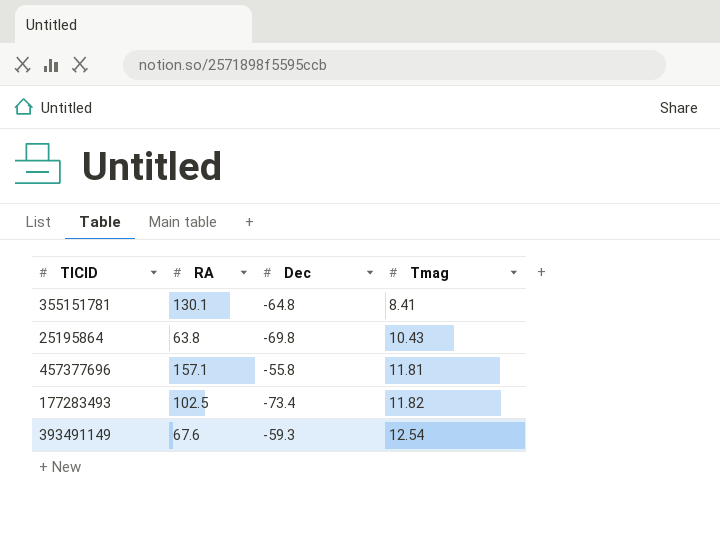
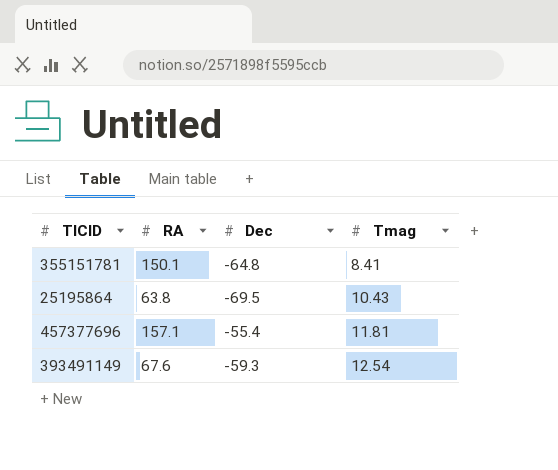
row 177283493: 102.5 | -73.4 | 11.82 -> none
355151781 | RA: 130.1 -> 150.1
25195864 | Dec: -69.8 -> -69.5
457377696 | Dec: -55.8 -> -55.4

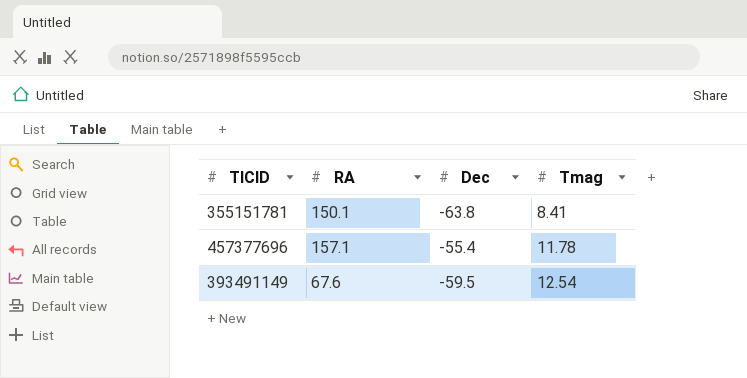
row 25195864: 63.8 | -69.5 | 10.43 -> none
355151781 | Dec: -64.8 -> -63.8
457377696 | Tmag: 11.81 -> 11.78
393491149 | Dec: -59.3 -> -59.5

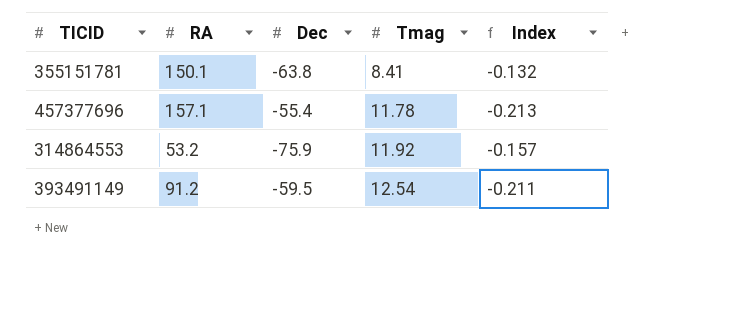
column Index | formula: none -> [Tmag] / [Dec]
row 314864553: none -> 53.2 | -75.9 | 11.92 | -0.157
393491149 | RA: 67.6 -> 91.2

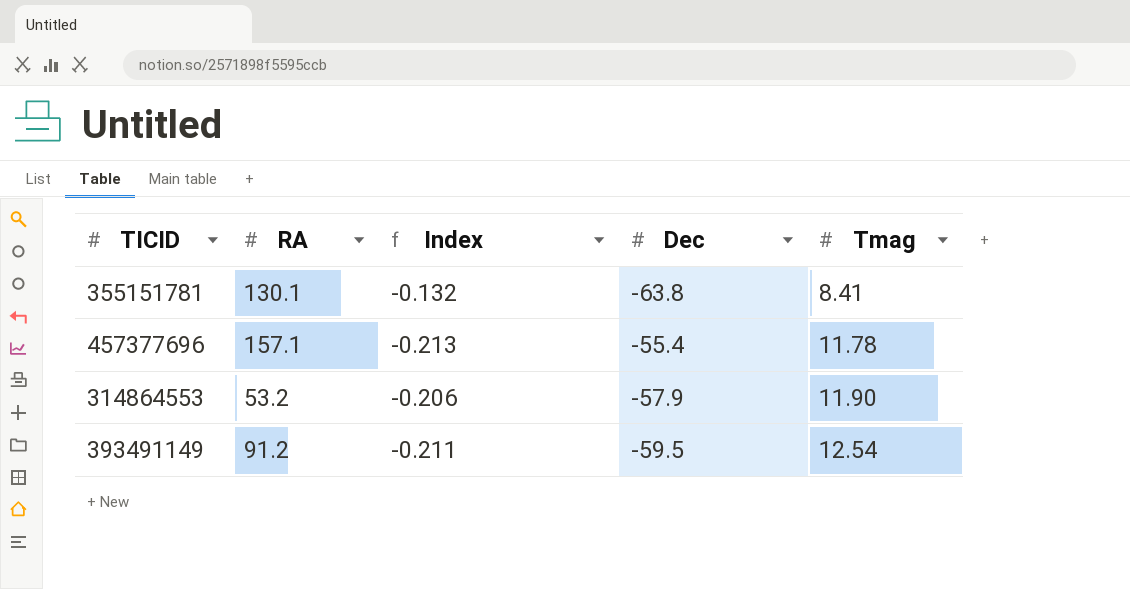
column Index | position: 5 -> 3
355151781 | RA: 150.1 -> 130.1
314864553 | Index: -0.157 -> -0.206
314864553 | Dec: -75.9 -> -57.9
314864553 | Tmag: 11.92 -> 11.90

